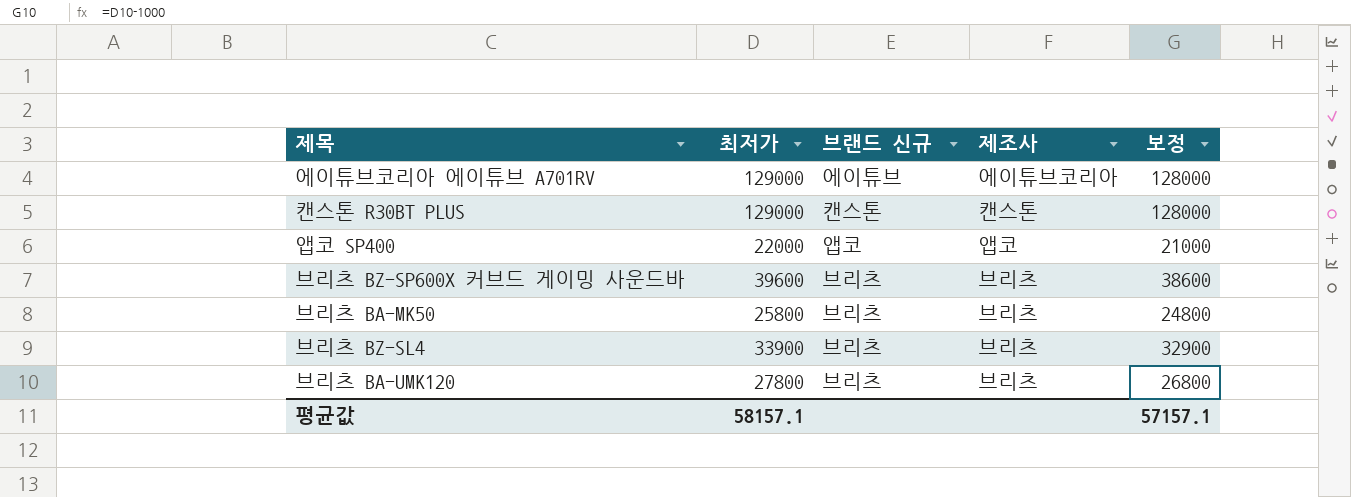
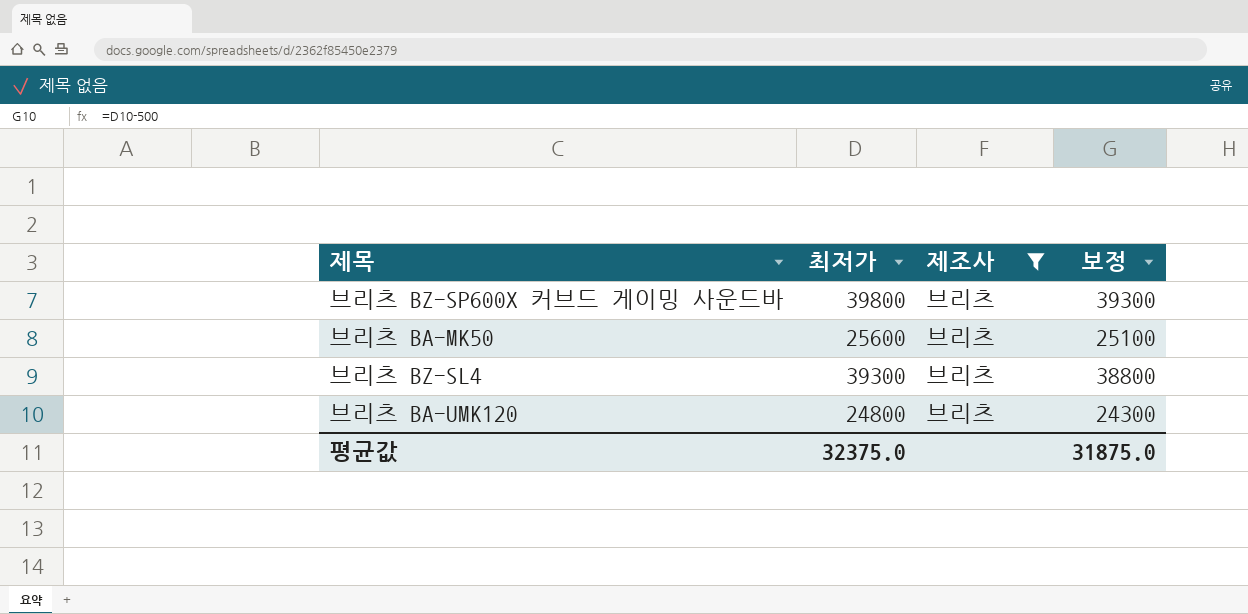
filter: none -> 제조사 = 브리츠
column 브랜드 신규 | position: 3 -> none
column 보정 | formula: [최저가] - 1000 -> [최저가] - 500
브리츠 BZ-SP600X 커브드 게이밍 사운드바 | 최저가: 39600 -> 39800
브리츠 BA-MK50 | 최저가: 25800 -> 25600
브리츠 BZ-SL4 | 최저가: 33900 -> 39300
브리츠 BA-UMK120 | 최저가: 27800 -> 24800
평균값 | 최저가: 58157.1 -> 32375.0
평균값 | 보정: 57157.1 -> 31875.0

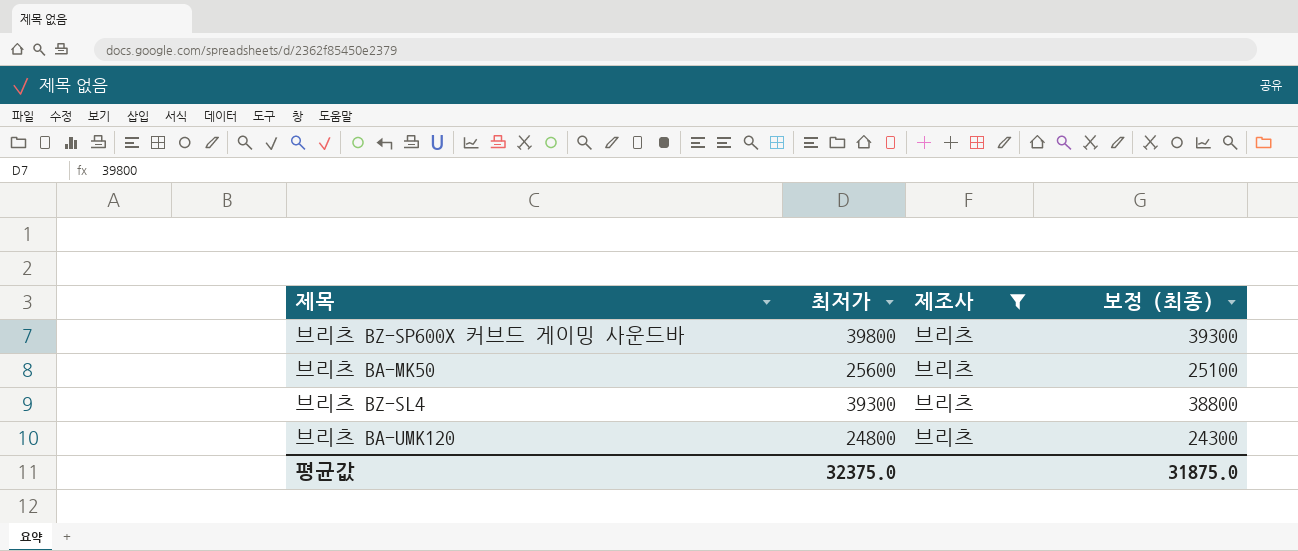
column name: 보정 -> 보정 (최종)

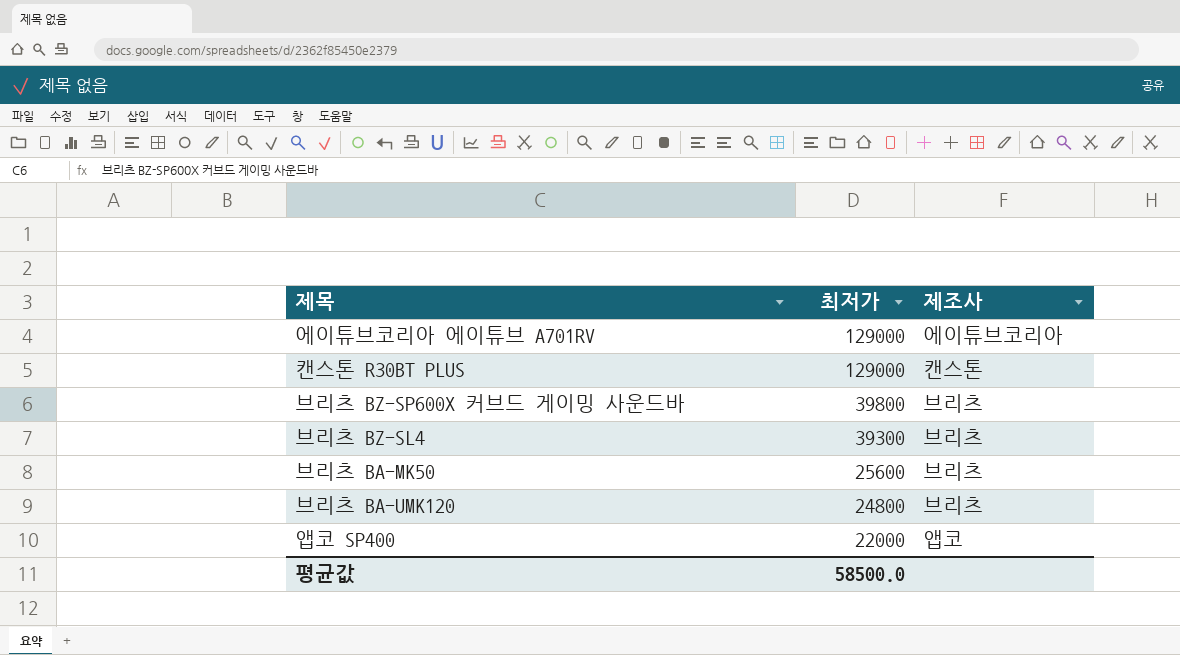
filter: 제조사 = 브리츠 -> none
row order: none -> 최저가 descending
column 보정 (최종) | formula: [최저가] - 500 -> none
평균값 | 최저가: 32375.0 -> 58500.0

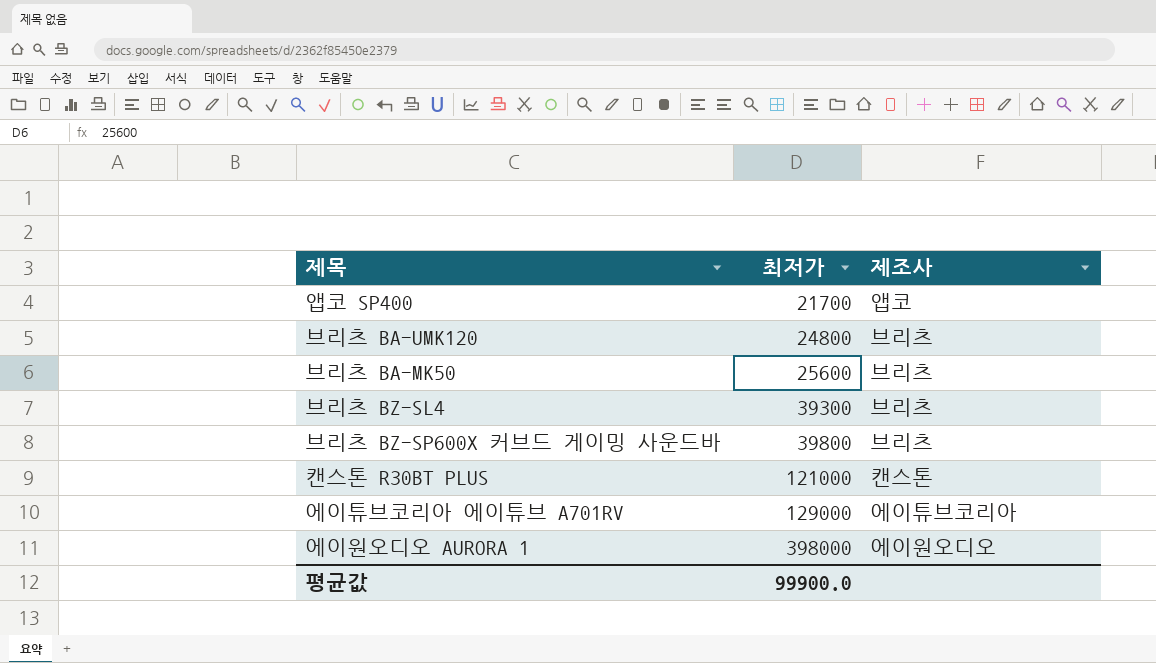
row order: 최저가 descending -> 최저가 ascending
앱코 SP400 | 최저가: 22000 -> 21700
캔스톤 R30BT PLUS | 최저가: 129000 -> 121000
row 에이원오디오 AURORA 1: none -> 398000 | 에이원오디오
평균값 | 최저가: 58500.0 -> 99900.0

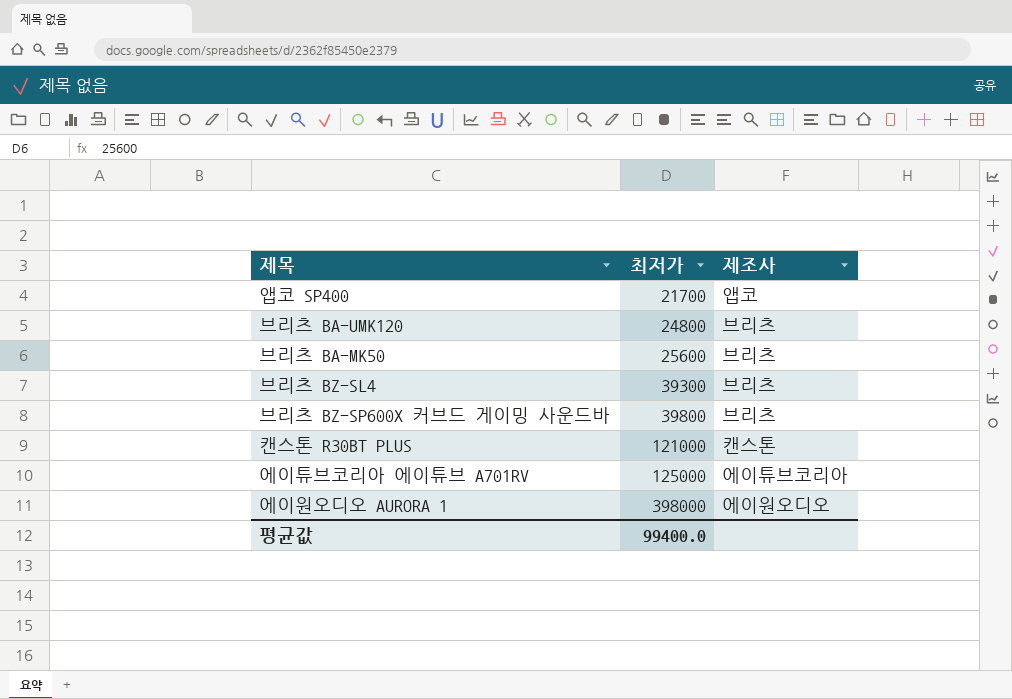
에이튜브코리아 에이튜브 A701RV | 최저가: 129000 -> 125000
평균값 | 최저가: 99900.0 -> 99400.0

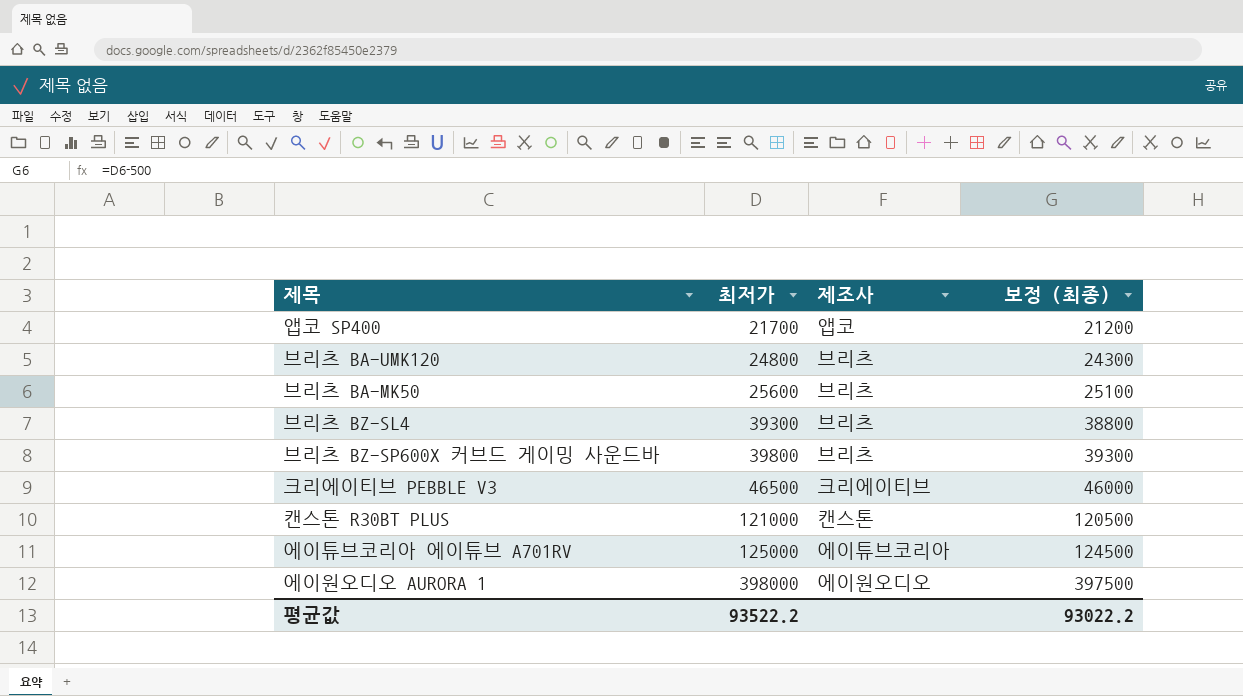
column 보정 (최종) | formula: none -> [최저가] - 500
row 크리에이티브 PEBBLE V3: none -> 46500 | 크리에이티브 | 46000
평균값 | 최저가: 99400.0 -> 93522.2

